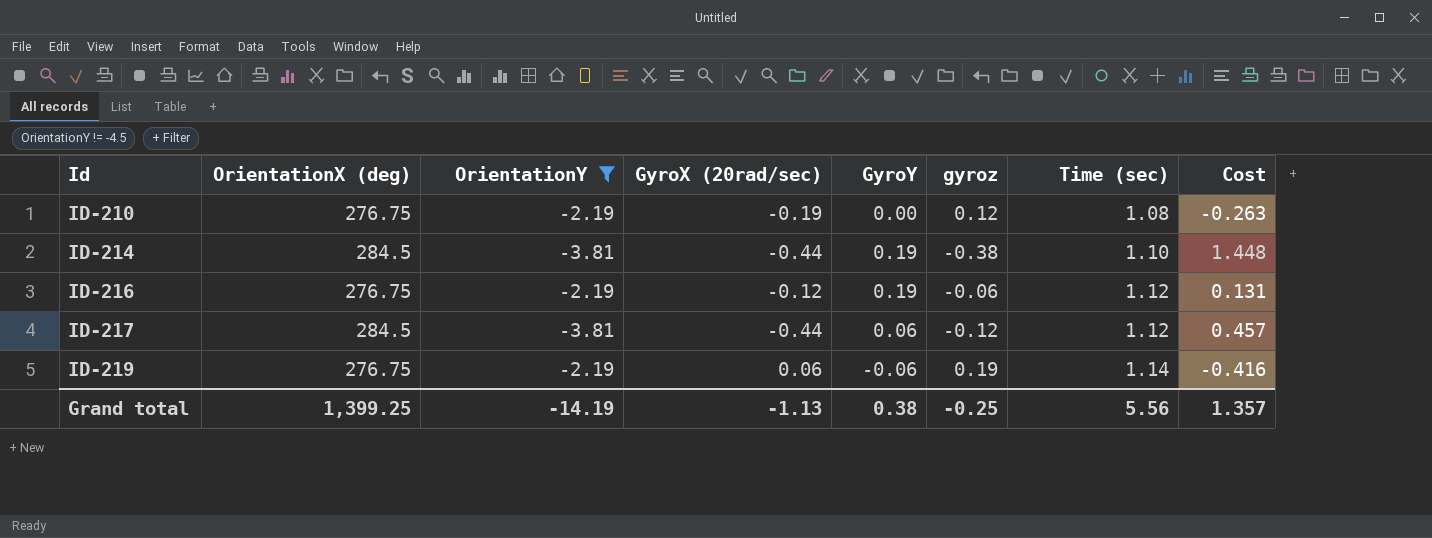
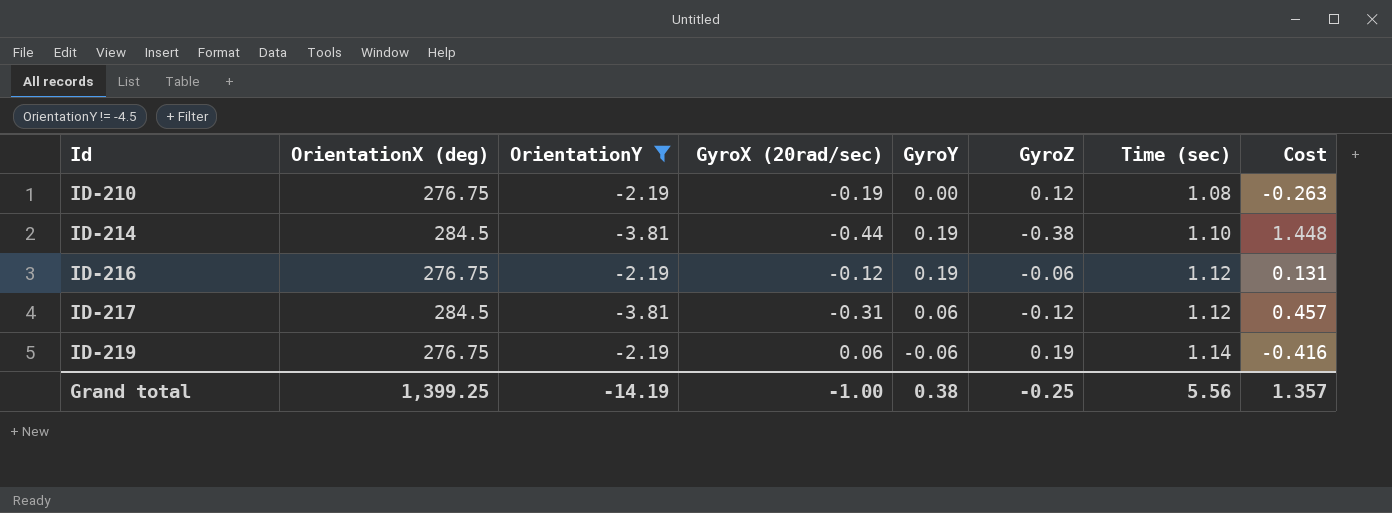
column name: gyroz -> GyroZ
ID-217 | GyroX (20rad/sec): -0.44 -> -0.31
Grand total | GyroX (20rad/sec): -1.13 -> -1.00

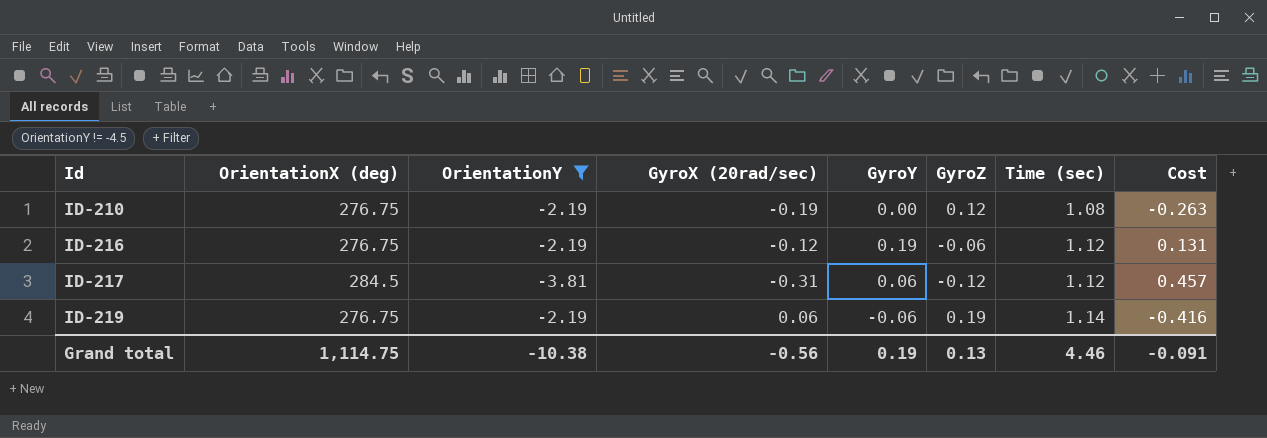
row ID-214: 284.5 | -3.81 | -0.44 | 0.19 | -0.38 | 1.10 | 1.448 -> none
Grand total | OrientationX (deg): 1,399.25 -> 1,114.75
Grand total | OrientationY: -14.19 -> -10.38
Grand total | GyroX (20rad/sec): -1.00 -> -0.56
Grand total | GyroY: 0.38 -> 0.19
Grand total | GyroZ: -0.25 -> 0.13
Grand total | Time (sec): 5.56 -> 4.46
Grand total | Cost: 1.357 -> -0.091

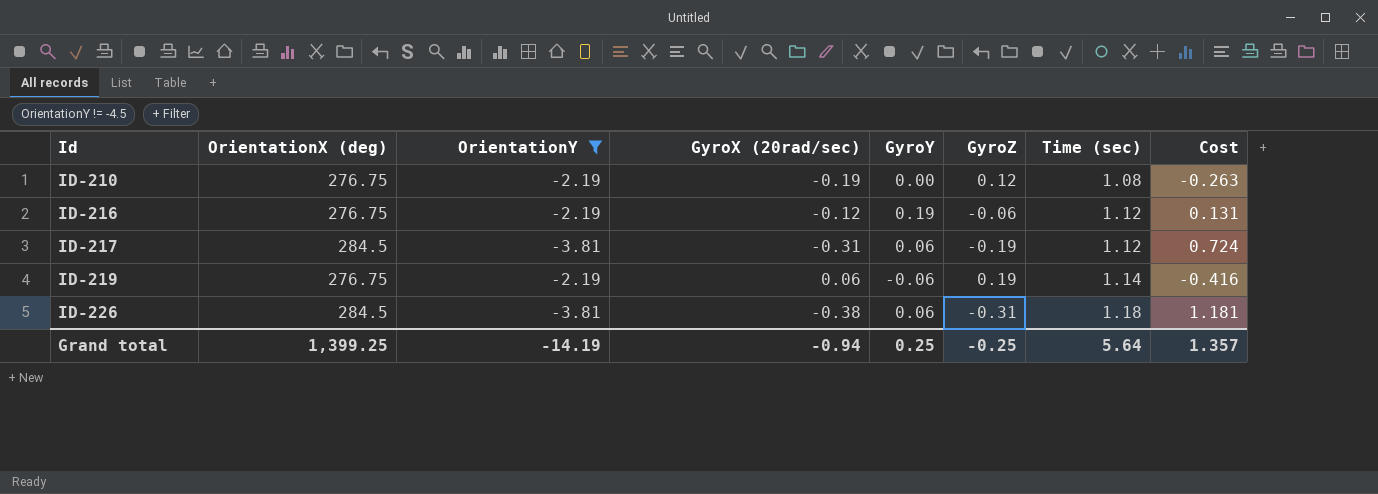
ID-217 | GyroZ: -0.12 -> -0.19
ID-217 | Cost: 0.457 -> 0.724
row ID-226: none -> 284.5 | -3.81 | -0.38 | 0.06 | -0.31 | 1.18 | 1.181
Grand total | OrientationX (deg): 1,114.75 -> 1,399.25
Grand total | OrientationY: -10.38 -> -14.19
Grand total | GyroX (20rad/sec): -0.56 -> -0.94
Grand total | GyroY: 0.19 -> 0.25
Grand total | GyroZ: 0.13 -> -0.25
Grand total | Time (sec): 4.46 -> 5.64
Grand total | Cost: -0.091 -> 1.357

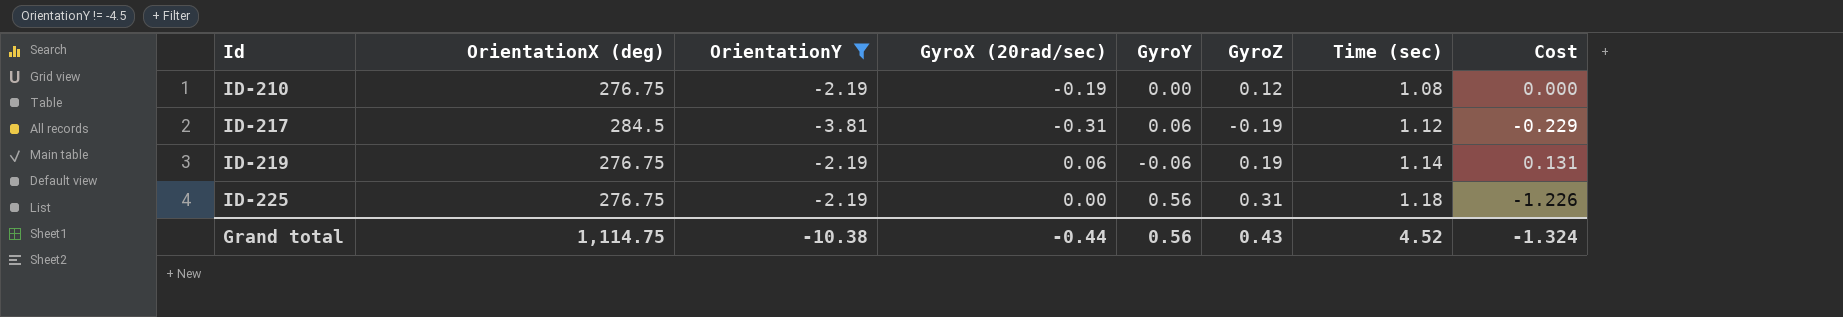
column Cost | formula: [OrientationY] * [GyroZ] -> [OrientationY] * [GyroY]
row ID-216: 276.75 | -2.19 | -0.12 | 0.19 | -0.06 | 1.12 | 0.131 -> none
row ID-226: 284.5 | -3.81 | -0.38 | 0.06 | -0.31 | 1.18 | 1.181 -> none
row ID-225: none -> 276.75 | -2.19 | 0.00 | 0.56 | 0.31 | 1.18 | -1.226
Grand total | OrientationX (deg): 1,399.25 -> 1,114.75
Grand total | OrientationY: -14.19 -> -10.38
Grand total | GyroX (20rad/sec): -0.94 -> -0.44
Grand total | GyroY: 0.25 -> 0.56
Grand total | GyroZ: -0.25 -> 0.43
Grand total | Time (sec): 5.64 -> 4.52
Grand total | Cost: 1.357 -> -1.324

